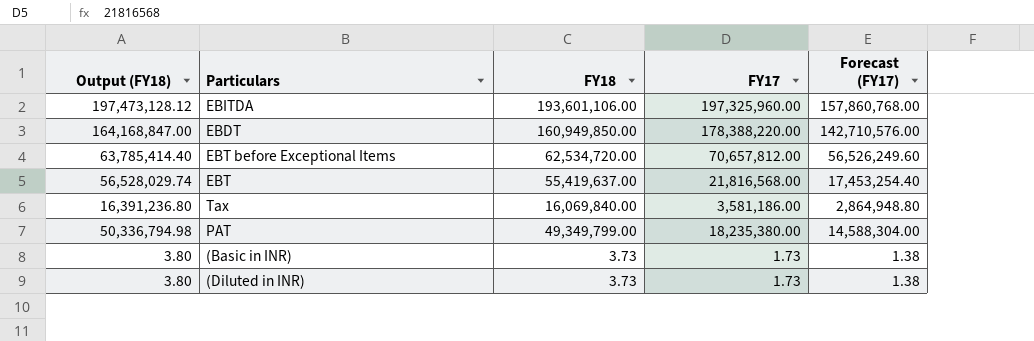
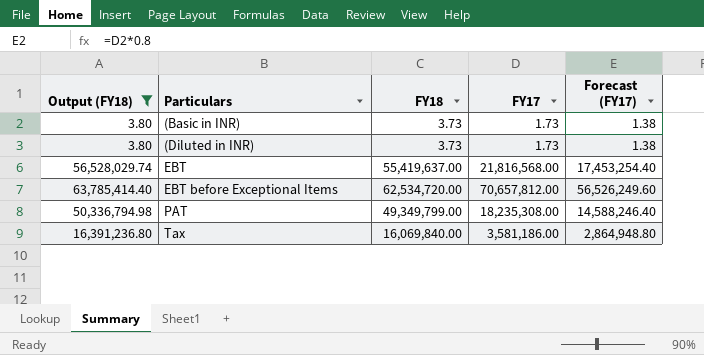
filter: none -> Output (FY18) <= 63,785,414.40
row order: none -> Particulars ascending
PAT | FY17: 18,235,380.00 -> 18,235,308.00
PAT | Forecast (FY17): 14,588,304.00 -> 14,588,246.40

